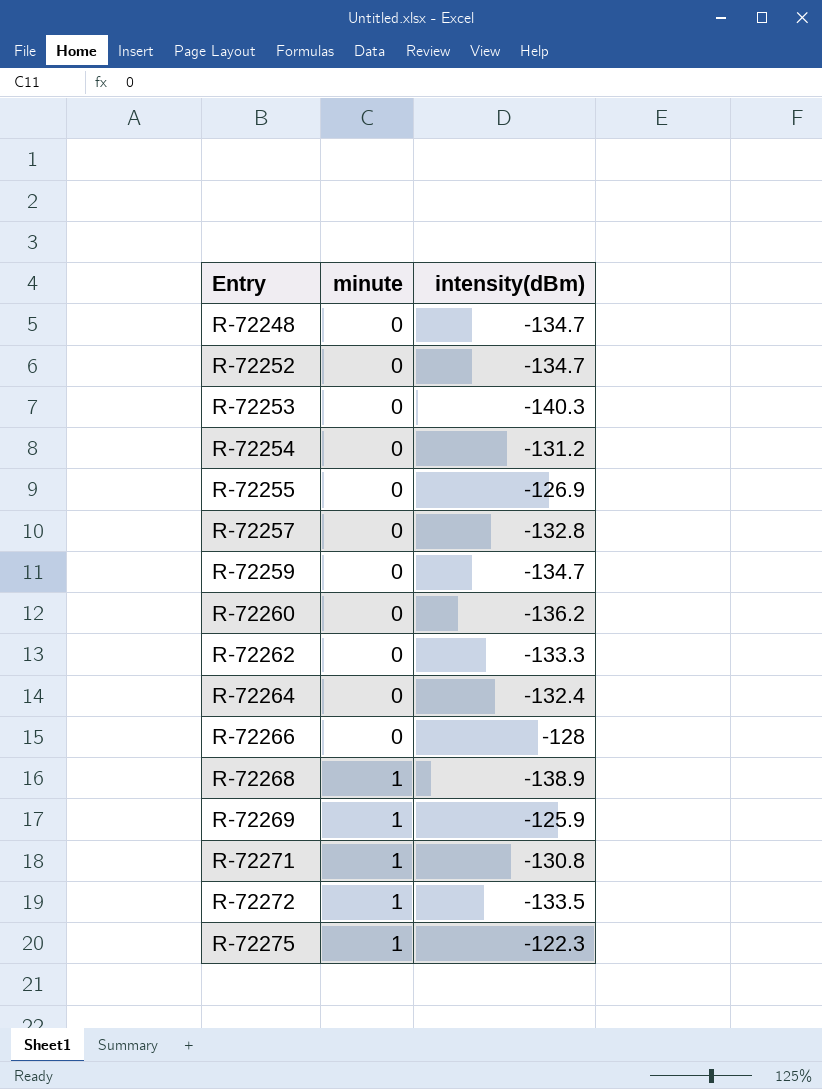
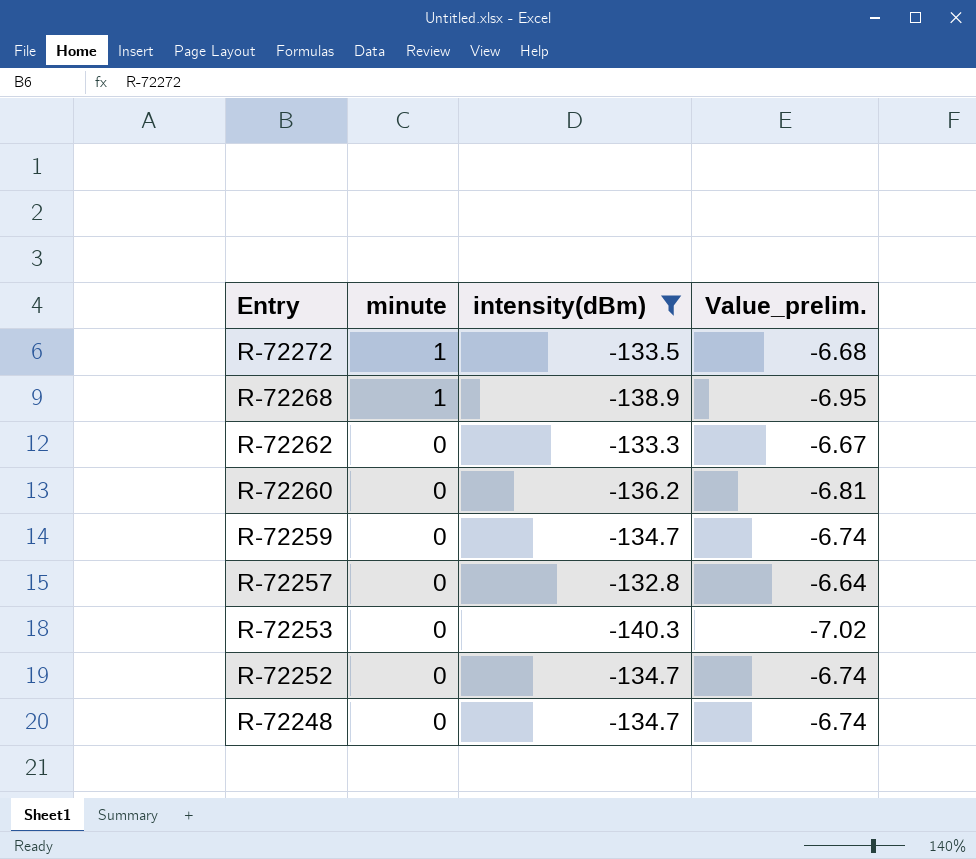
filter: none -> intensity(dBm) <= -132.8
row order: Entry ascending -> Entry descending
column Value_prelim. | formula: none -> [intensity(dBm)] * 0.05

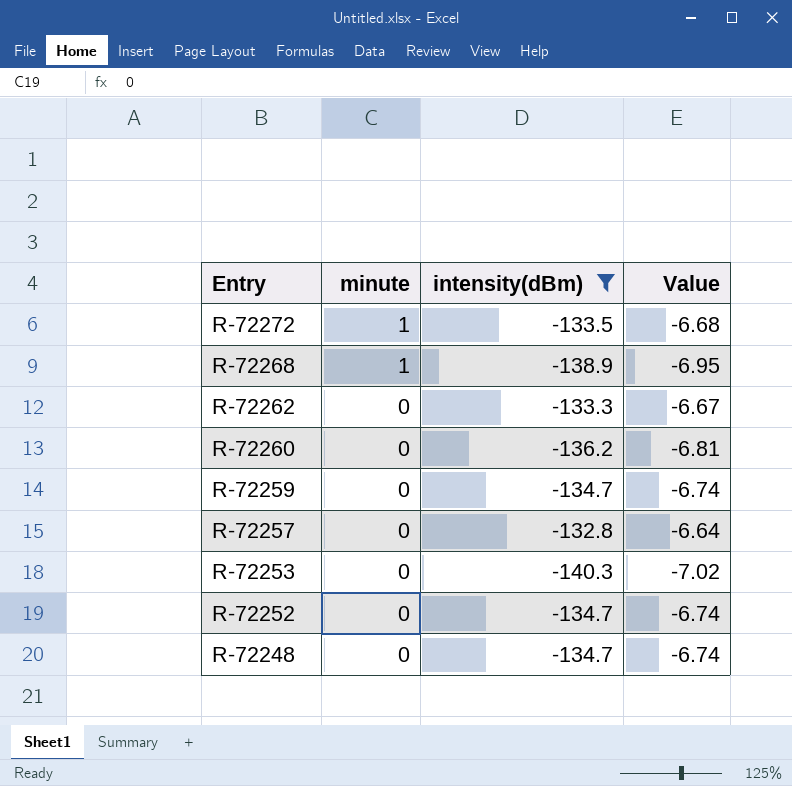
column name: Value_prelim. -> Value

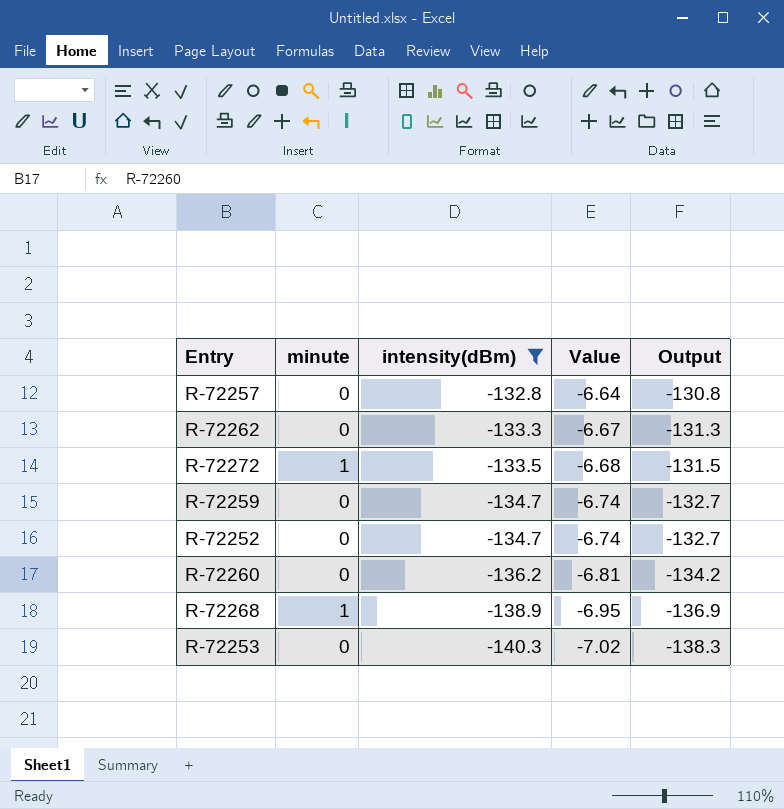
row order: Entry descending -> intensity(dBm) descending
column Output | formula: none -> [intensity(dBm)] + 2
row R-72248: 0 | -134.7 | -6.74 -> none

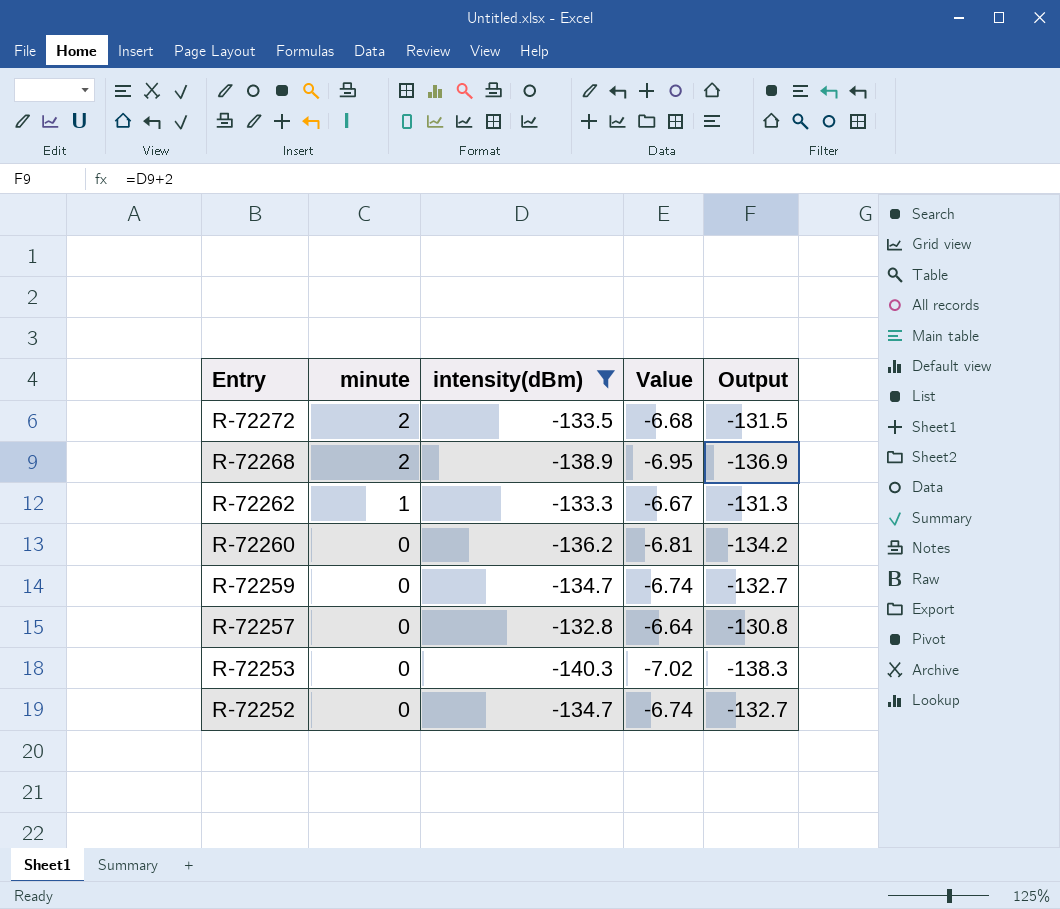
row order: intensity(dBm) descending -> Entry descending
R-72272 | minute: 1 -> 2
R-72268 | minute: 1 -> 2
R-72262 | minute: 0 -> 1

